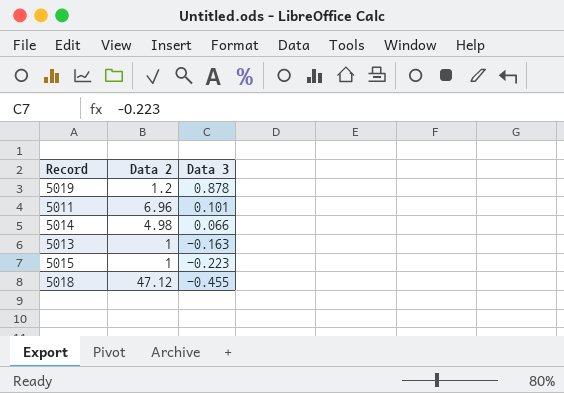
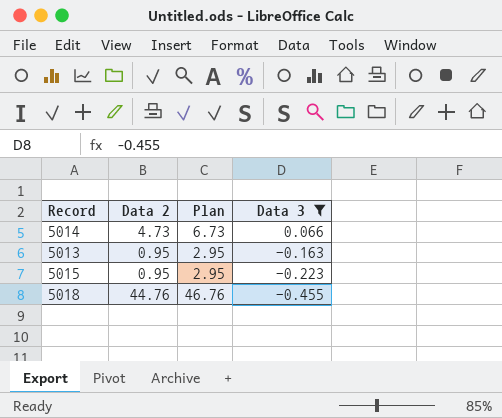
filter: none -> Data 3 <= 0.066
column Plan | formula: none -> [Data 2] + 2
5014 | Data 2: 4.98 -> 4.73
5013 | Data 2: 1 -> 0.95
5015 | Data 2: 1 -> 0.95
5018 | Data 2: 47.12 -> 44.76

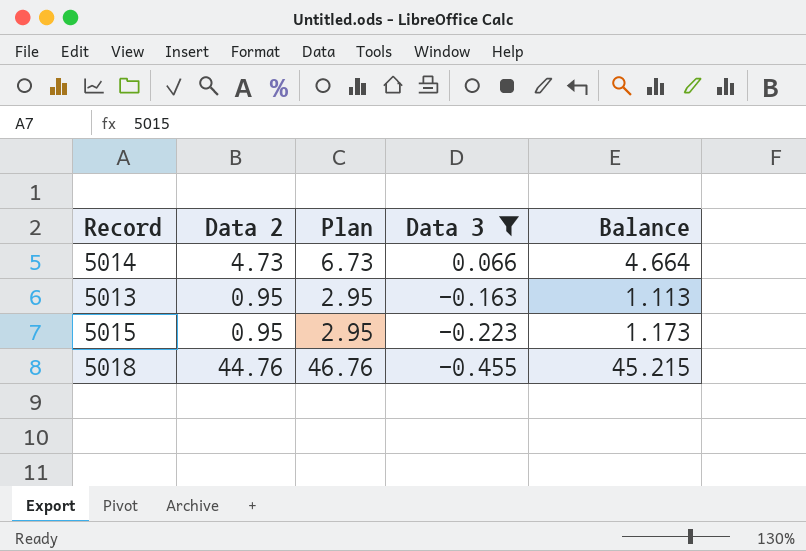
column Balance | formula: none -> [Data 2] - [Data 3]

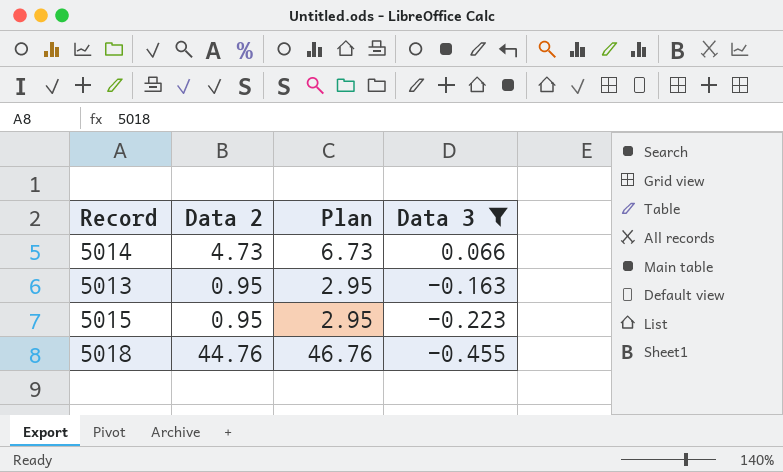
column Balance | formula: [Data 2] - [Data 3] -> none

